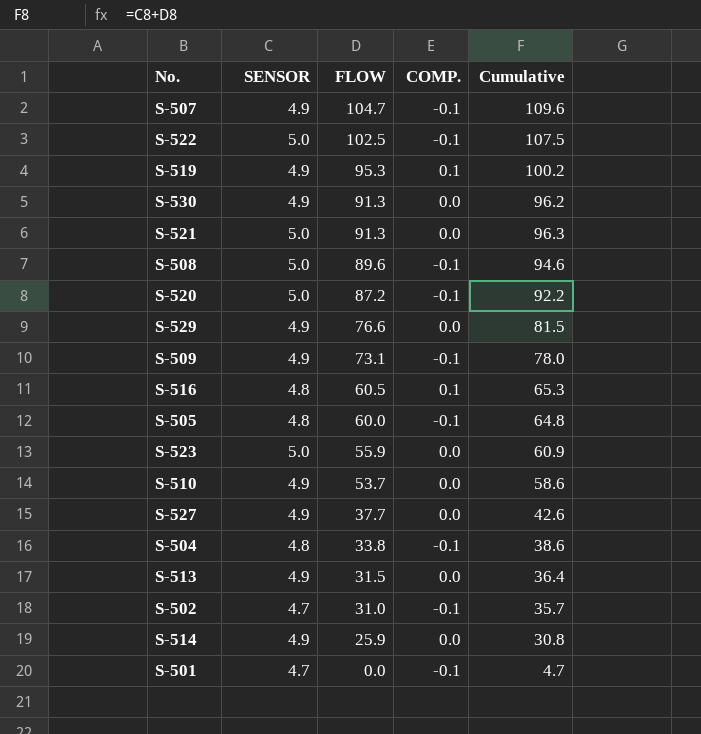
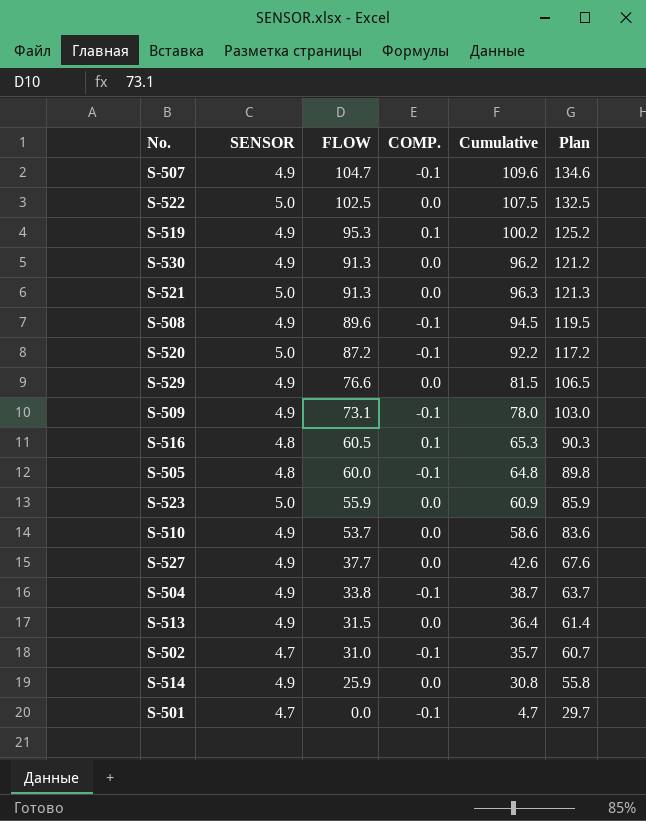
column Plan | formula: none -> [Cumulative] + 25
S-522 | COMP.: -0.1 -> 0.0
S-508 | SENSOR: 5.0 -> 4.9
S-508 | Cumulative: 94.6 -> 94.5
S-504 | SENSOR: 4.8 -> 4.9
S-504 | Cumulative: 38.6 -> 38.7

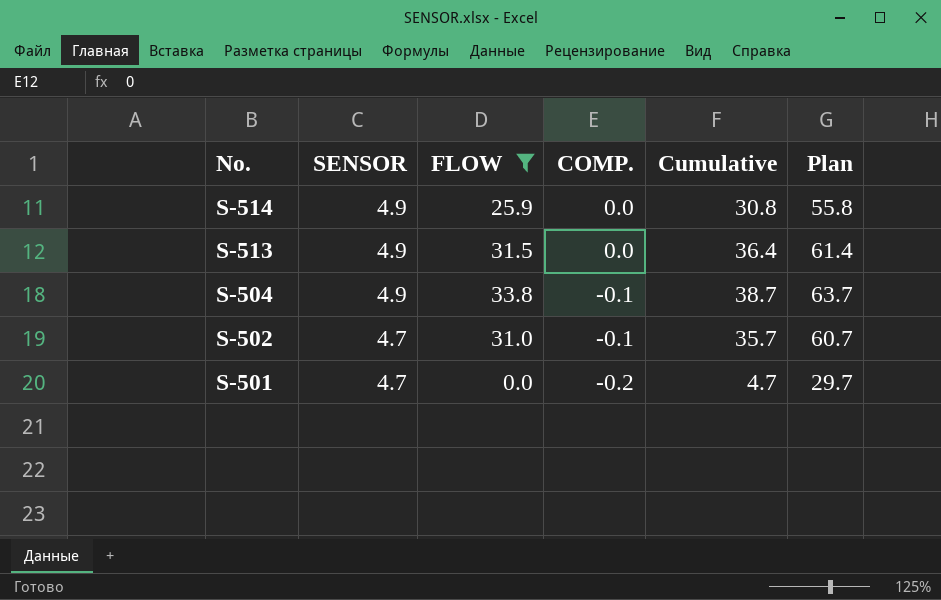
filter: none -> FLOW <= 33.8
row order: FLOW descending -> No. descending
S-501 | COMP.: -0.1 -> -0.2

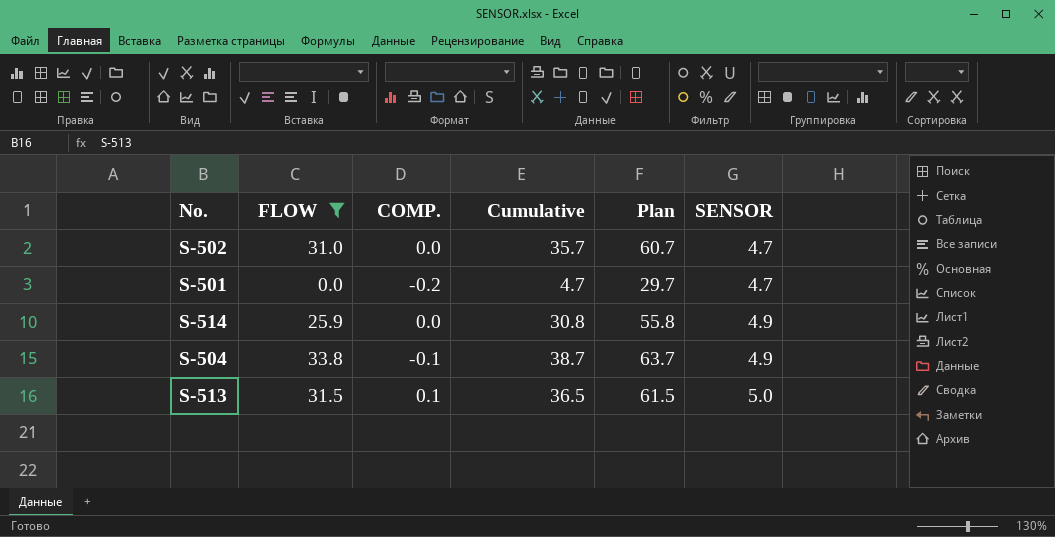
row order: No. descending -> SENSOR ascending
column SENSOR | position: 2 -> 6
S-502 | COMP.: -0.1 -> 0.0
S-513 | COMP.: 0.0 -> 0.1
S-513 | Cumulative: 36.4 -> 36.5
S-513 | Plan: 61.4 -> 61.5
S-513 | SENSOR: 4.9 -> 5.0

